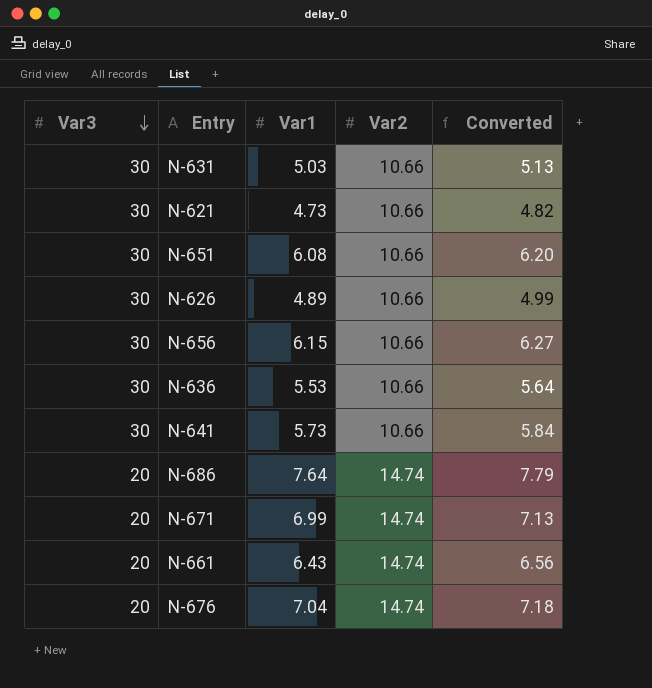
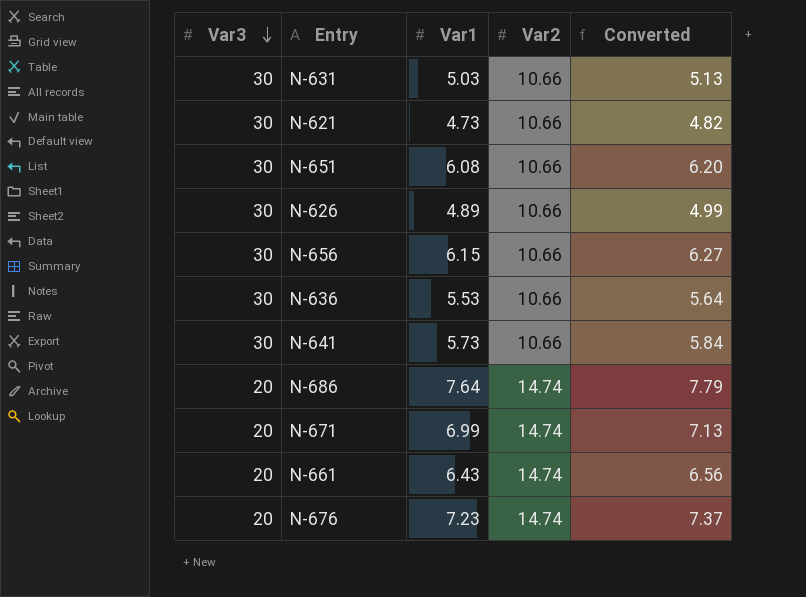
N-676 | Var1: 7.04 -> 7.23
N-676 | Converted: 7.18 -> 7.37

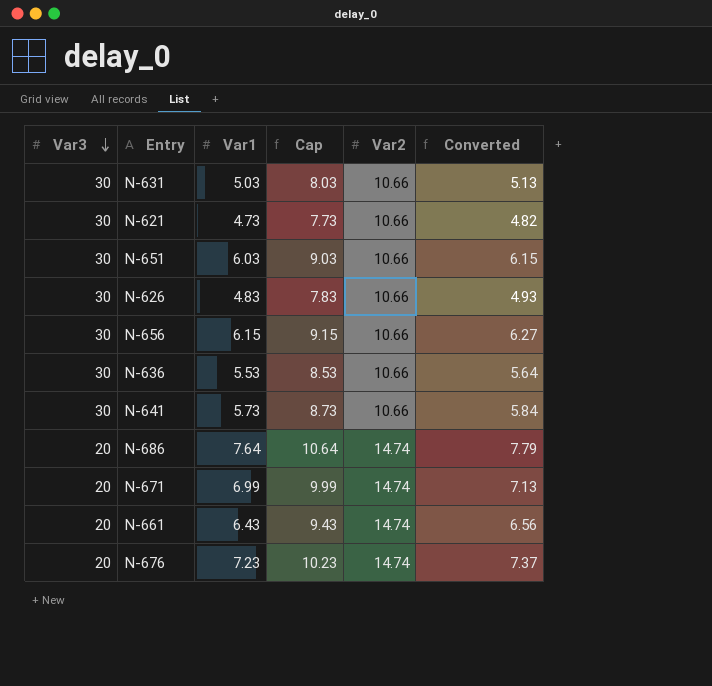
column Cap | formula: none -> [Var1] + 3
N-651 | Var1: 6.08 -> 6.03
N-651 | Converted: 6.20 -> 6.15
N-626 | Var1: 4.89 -> 4.83
N-626 | Converted: 4.99 -> 4.93

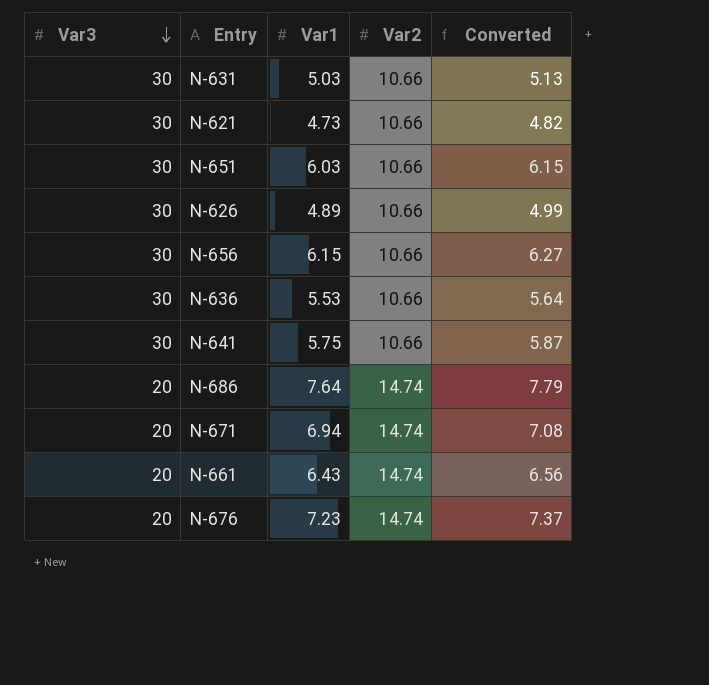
column Cap | formula: [Var1] + 3 -> none
N-626 | Var1: 4.83 -> 4.89
N-626 | Converted: 4.93 -> 4.99
N-641 | Var1: 5.73 -> 5.75
N-641 | Converted: 5.84 -> 5.87
N-671 | Var1: 6.99 -> 6.94
N-671 | Converted: 7.13 -> 7.08

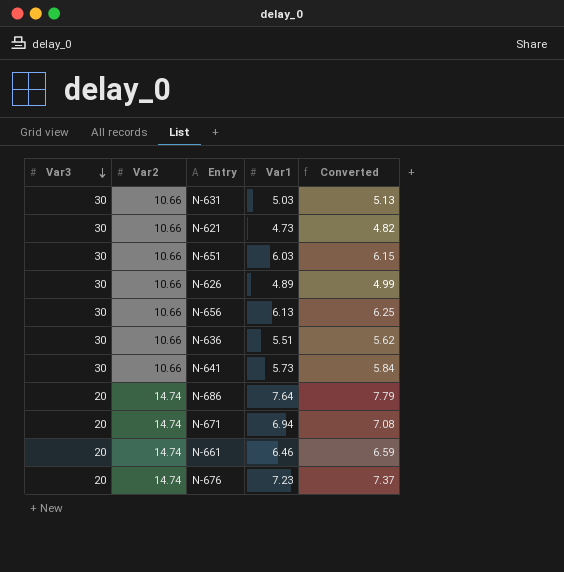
column Var2 | position: 4 -> 2
N-656 | Var1: 6.15 -> 6.13
N-656 | Converted: 6.27 -> 6.25
N-636 | Var1: 5.53 -> 5.51
N-636 | Converted: 5.64 -> 5.62
N-641 | Var1: 5.75 -> 5.73
N-641 | Converted: 5.87 -> 5.84
N-661 | Var1: 6.43 -> 6.46
N-661 | Converted: 6.56 -> 6.59

